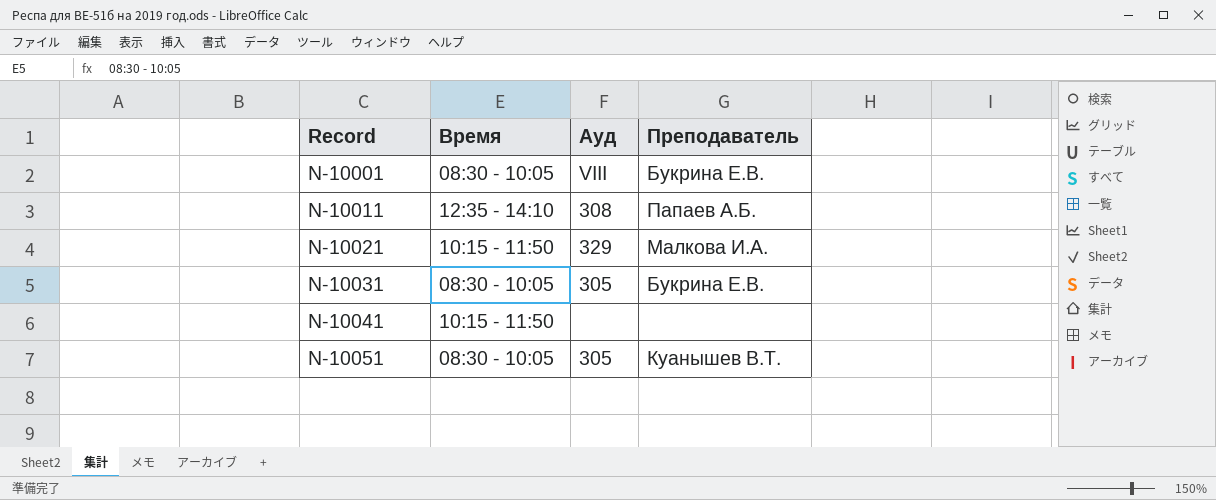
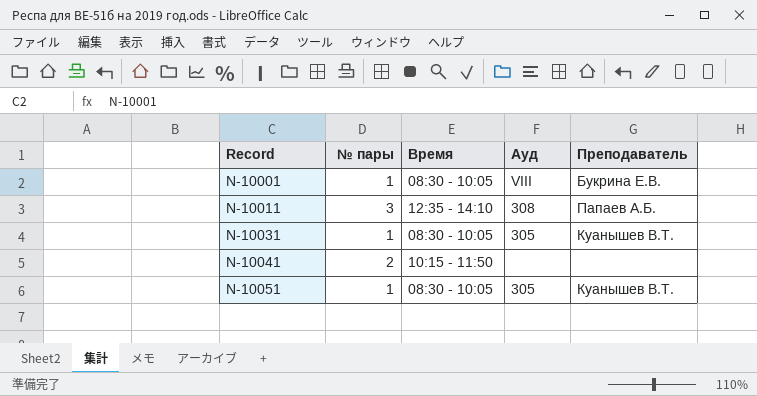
column № пары | position: none -> 2
row N-10021: 10:15 - 11:50 | 329 | Малкова И.А. -> none
N-10031 | Преподаватель: Букрина Е.В. -> Куанышев В.Т.

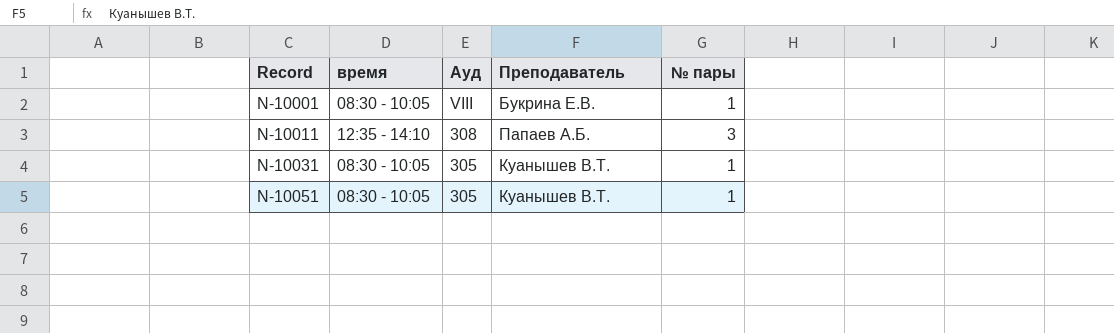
column name: Время -> время
column № пары | position: 2 -> 5
row N-10041: 2 | 10:15 - 11:50 | none | none -> none

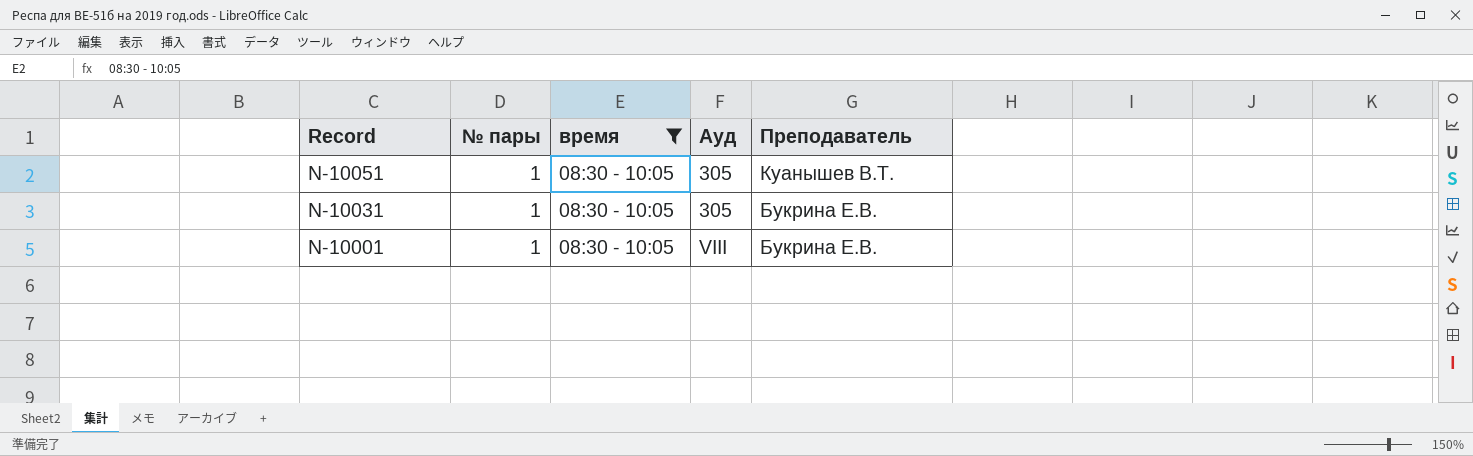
filter: none -> время = 08:30 - 10:05
row order: Record ascending -> Record descending
column № пары | position: 5 -> 2
N-10031 | Преподаватель: Куанышев В.Т. -> Букрина Е.В.

